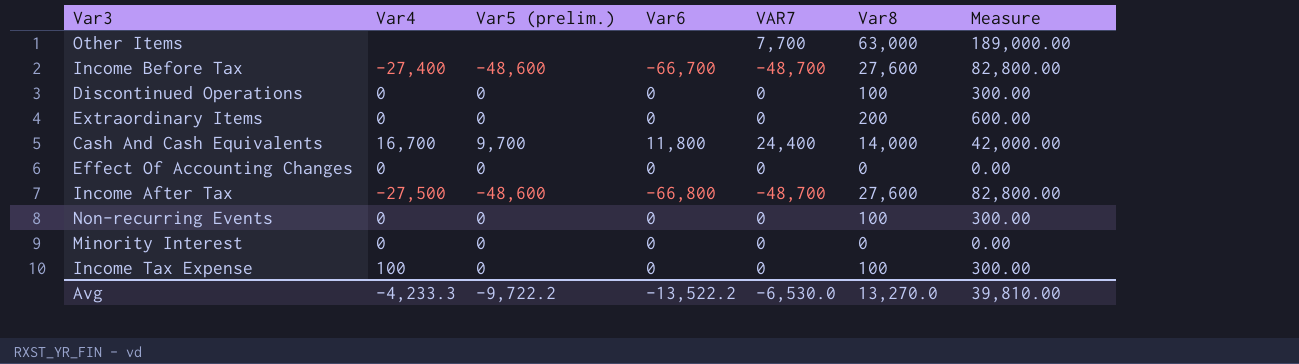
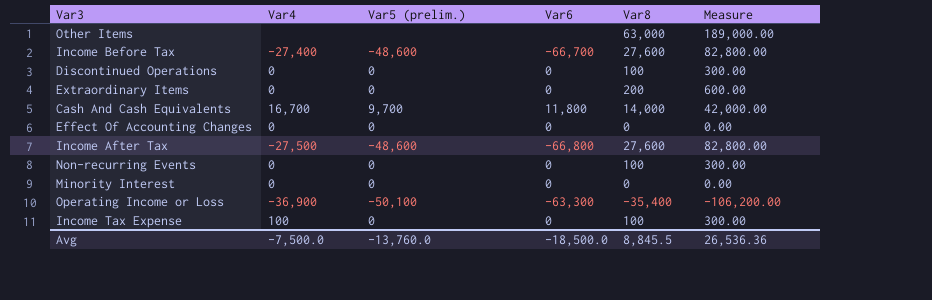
column VAR7 | position: 5 -> none
row Operating Income or Loss: none -> -36,900 | -50,100 | -63,300 | -35,400 | -106,200.00
Avg | Var4: -4,233.3 -> -7,500.0
Avg | Var5 (prelim.): -9,722.2 -> -13,760.0
Avg | Var6: -13,522.2 -> -18,500.0
Avg | Var8: 13,270.0 -> 8,845.5
Avg | Measure: 39,810.00 -> 26,536.36

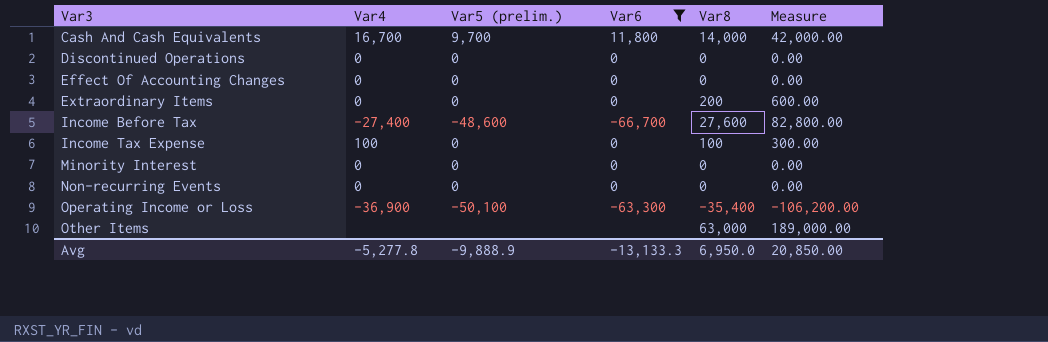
filter: none -> Var6 != -66,800
row order: none -> Var3 ascending
Discontinued Operations | Var8: 100 -> 0
Discontinued Operations | Measure: 300.00 -> 0.00
Non-recurring Events | Var8: 100 -> 0
Non-recurring Events | Measure: 300.00 -> 0.00
Avg | Var4: -7,500.0 -> -5,277.8
Avg | Var5 (prelim.): -13,760.0 -> -9,888.9
Avg | Var6: -18,500.0 -> -13,133.3
Avg | Var8: 8,845.5 -> 6,950.0
Avg | Measure: 26,536.36 -> 20,850.00

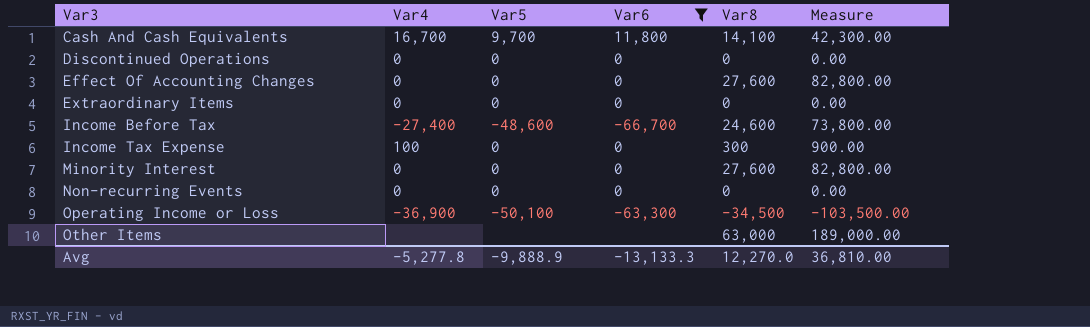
column name: Var5 (prelim.) -> Var5
Cash And Cash Equivalents | Var8: 14,000 -> 14,100
Cash And Cash Equivalents | Measure: 42,000.00 -> 42,300.00
Effect Of Accounting Changes | Var8: 0 -> 27,600
Effect Of Accounting Changes | Measure: 0.00 -> 82,800.00
Extraordinary Items | Var8: 200 -> 0
Extraordinary Items | Measure: 600.00 -> 0.00
Income Before Tax | Var8: 27,600 -> 24,600
Income Before Tax | Measure: 82,800.00 -> 73,800.00
Income Tax Expense | Var8: 100 -> 300
Income Tax Expense | Measure: 300.00 -> 900.00
Minority Interest | Var8: 0 -> 27,600
Minority Interest | Measure: 0.00 -> 82,800.00
Operating Income or Loss | Var8: -35,400 -> -34,500
Operating Income or Loss | Measure: -106,200.00 -> -103,500.00
Avg | Var8: 6,950.0 -> 12,270.0
Avg | Measure: 20,850.00 -> 36,810.00

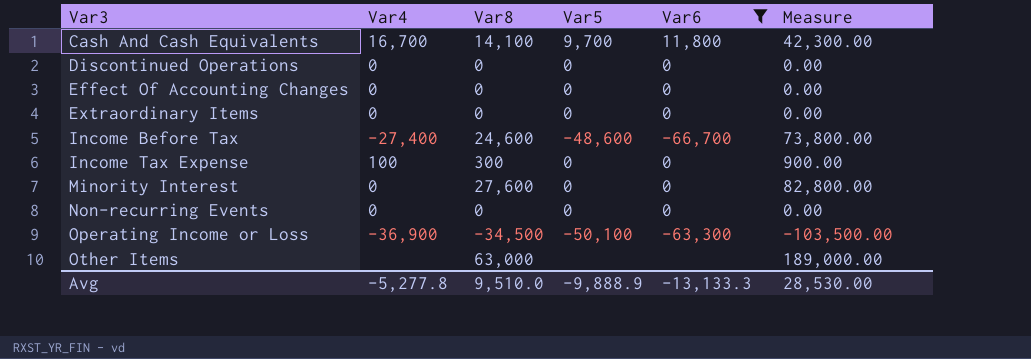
column Var8 | position: 5 -> 3
Effect Of Accounting Changes | Var8: 27,600 -> 0
Effect Of Accounting Changes | Measure: 82,800.00 -> 0.00
Avg | Var8: 12,270.0 -> 9,510.0
Avg | Measure: 36,810.00 -> 28,530.00

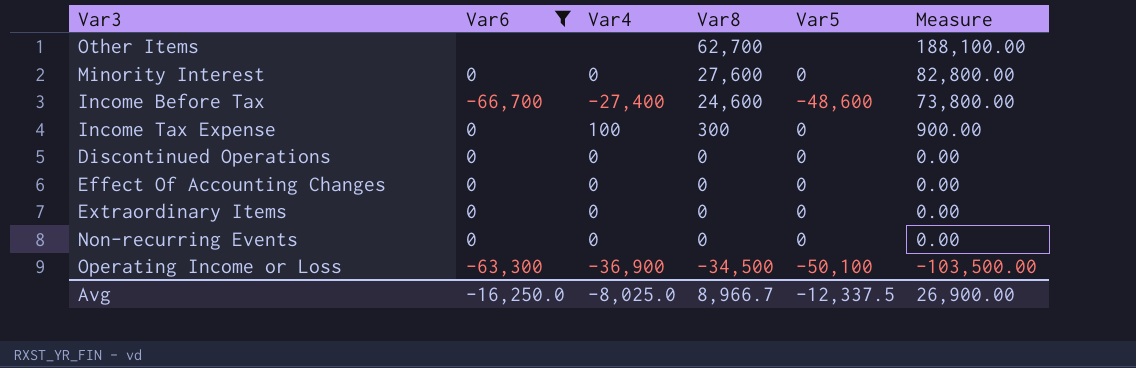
row order: Var3 ascending -> Var8 descending
column Var6 | position: 5 -> 2
row Cash And Cash Equivalents: 16,700 | 14,100 | 9,700 | 11,800 | 42,300.00 -> none
Other Items | Var8: 63,000 -> 62,700
Other Items | Measure: 189,000.00 -> 188,100.00
Avg | Var6: -13,133.3 -> -16,250.0
Avg | Var4: -5,277.8 -> -8,025.0
Avg | Var8: 9,510.0 -> 8,966.7
Avg | Var5: -9,888.9 -> -12,337.5
Avg | Measure: 28,530.00 -> 26,900.00

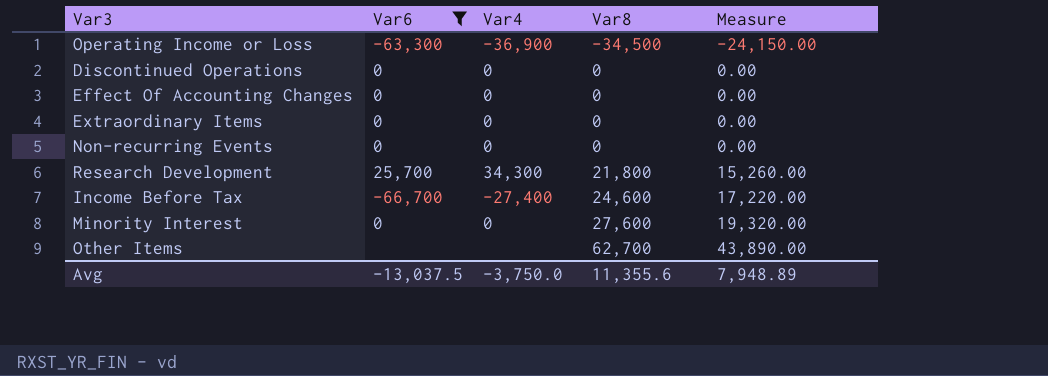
row order: Var8 descending -> Var8 ascending
column Var5 | position: 5 -> none
column Measure | formula: [Var8] * 3 -> [Var8] * 0.7
row Income Tax Expense: 0 | 100 | 300 | 0 | 900.00 -> none
row Research Development: none -> 25,700 | 34,300 | 21,800 | 15,260.00
Avg | Var6: -16,250.0 -> -13,037.5
Avg | Var4: -8,025.0 -> -3,750.0
Avg | Var8: 8,966.7 -> 11,355.6
Avg | Measure: 26,900.00 -> 7,948.89

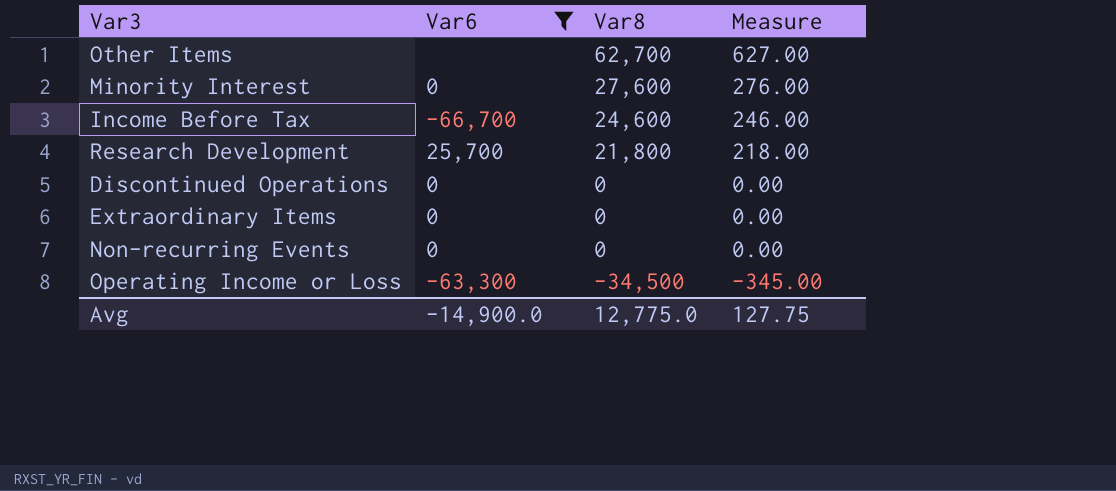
row order: Var8 ascending -> Var8 descending
column Var4 | position: 3 -> none
column Measure | formula: [Var8] * 0.7 -> [Var8] * 0.01
row Effect Of Accounting Changes: 0 | 0 | 0 | 0.00 -> none
Avg | Var6: -13,037.5 -> -14,900.0
Avg | Var8: 11,355.6 -> 12,775.0
Avg | Measure: 7,948.89 -> 127.75

